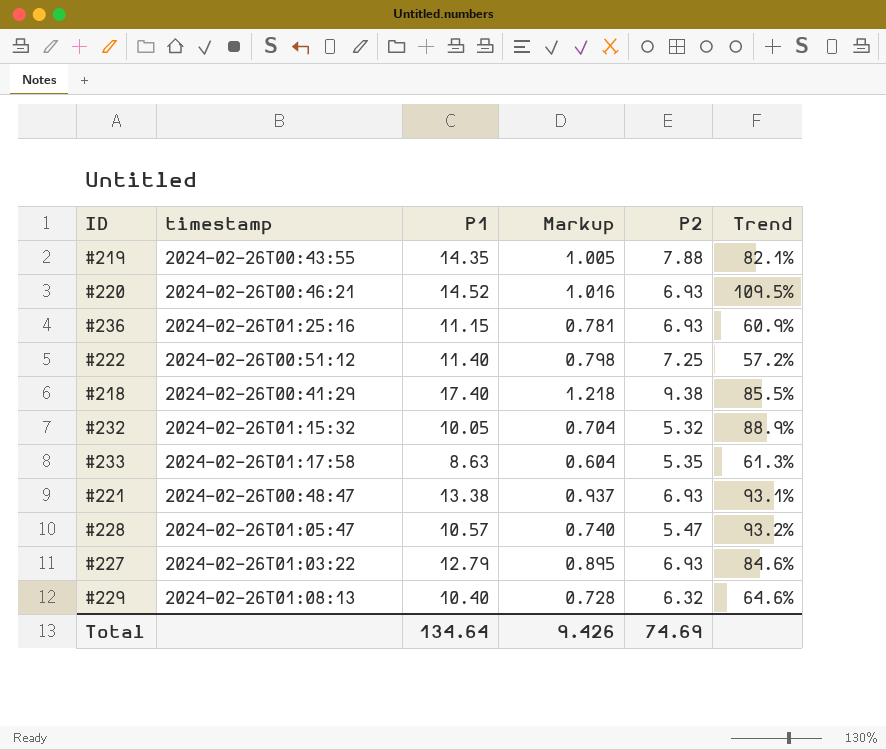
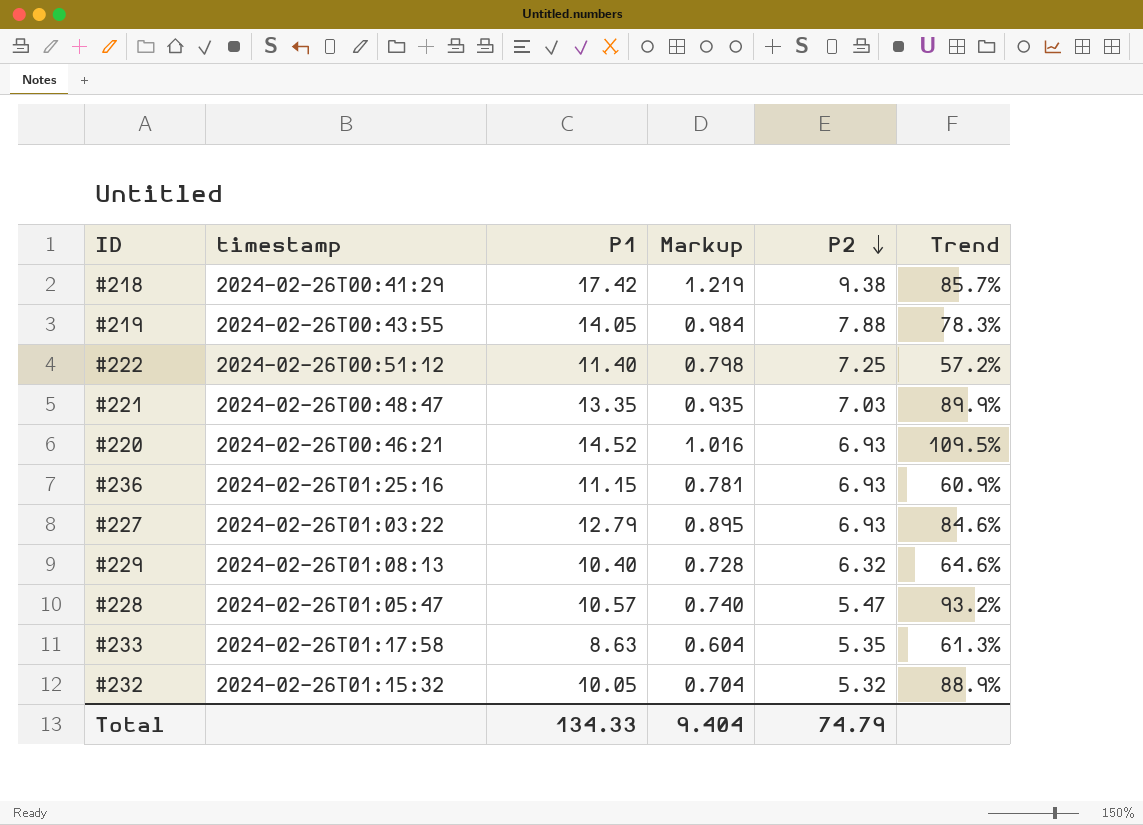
row order: none -> P2 descending
#218 | P1: 17.40 -> 17.42
#218 | Markup: 1.218 -> 1.219
#218 | Trend: 85.5% -> 85.7%
#219 | P1: 14.35 -> 14.05
#219 | Markup: 1.005 -> 0.984
#219 | Trend: 82.1% -> 78.3%
#221 | P1: 13.38 -> 13.35
#221 | Markup: 0.937 -> 0.935
#221 | P2: 6.93 -> 7.03
#221 | Trend: 93.1% -> 89.9%
Total | P1: 134.64 -> 134.33
Total | Markup: 9.426 -> 9.404
Total | P2: 74.69 -> 74.79

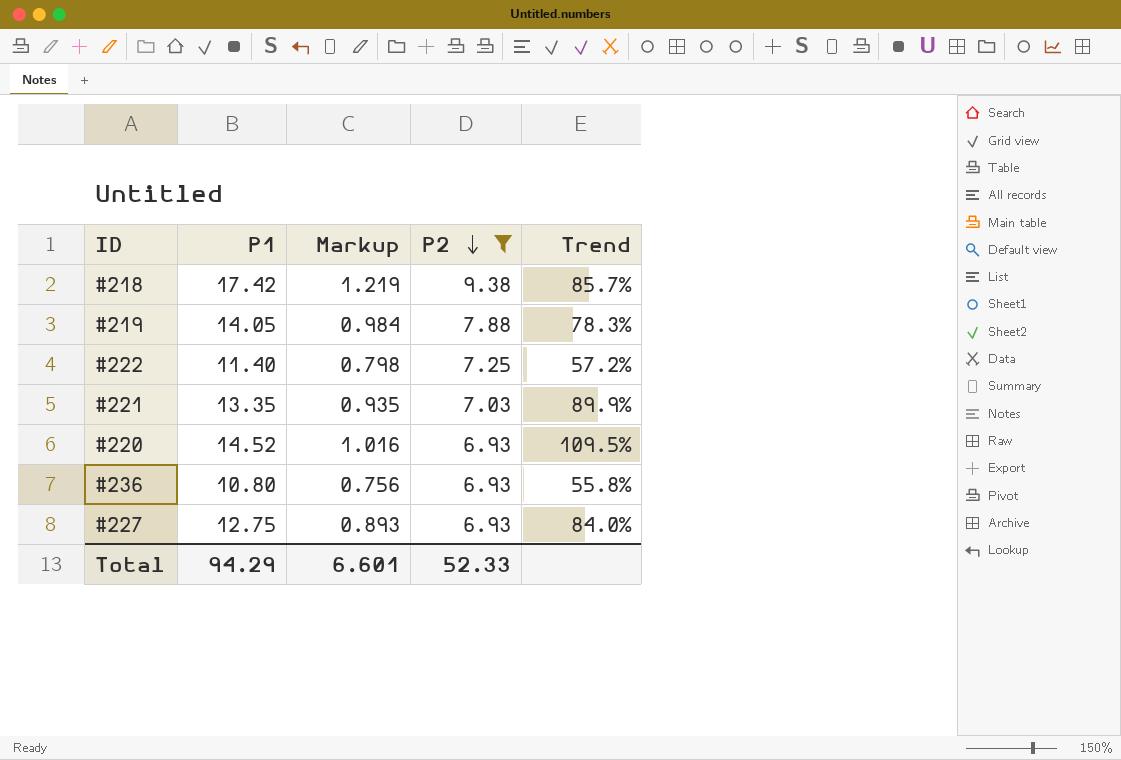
filter: none -> P2 >= 6.93
column timestamp | position: 2 -> none
#236 | P1: 11.15 -> 10.80
#236 | Markup: 0.781 -> 0.756
#236 | Trend: 60.9% -> 55.8%
#227 | P1: 12.79 -> 12.75
#227 | Markup: 0.895 -> 0.893
#227 | Trend: 84.6% -> 84.0%
Total | P1: 134.33 -> 94.29
Total | Markup: 9.404 -> 6.601
Total | P2: 74.79 -> 52.33

